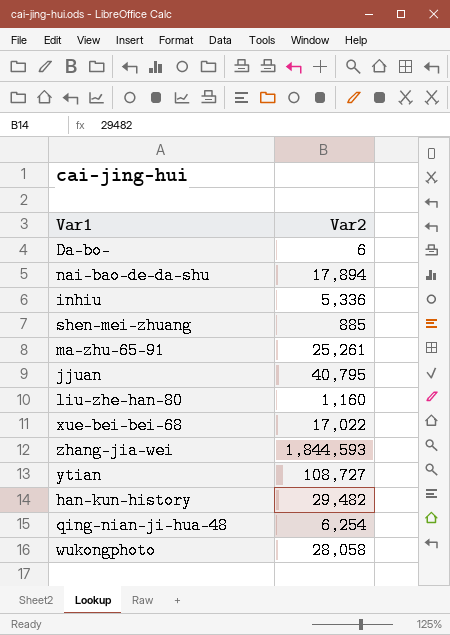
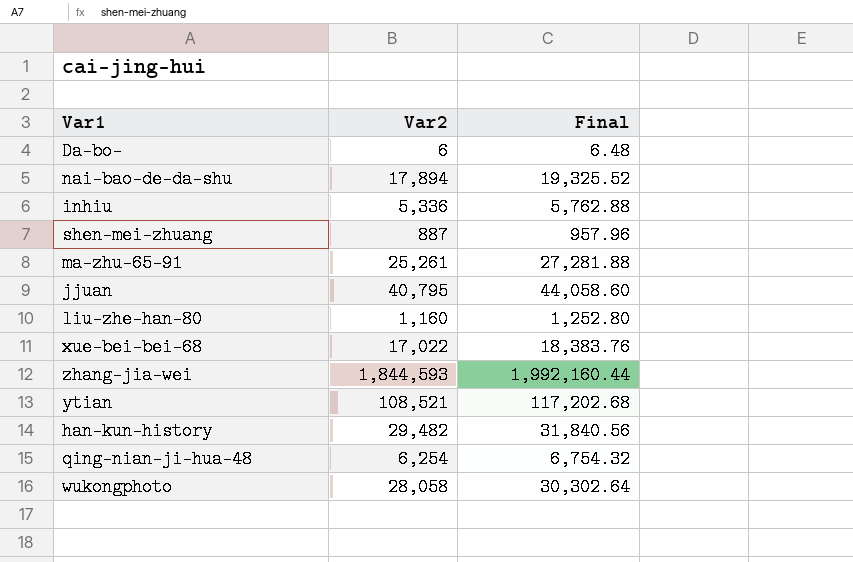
column Final | formula: none -> [Var2] * 1.08
shen-mei-zhuang | Var2: 885 -> 887
ytian | Var2: 108,727 -> 108,521

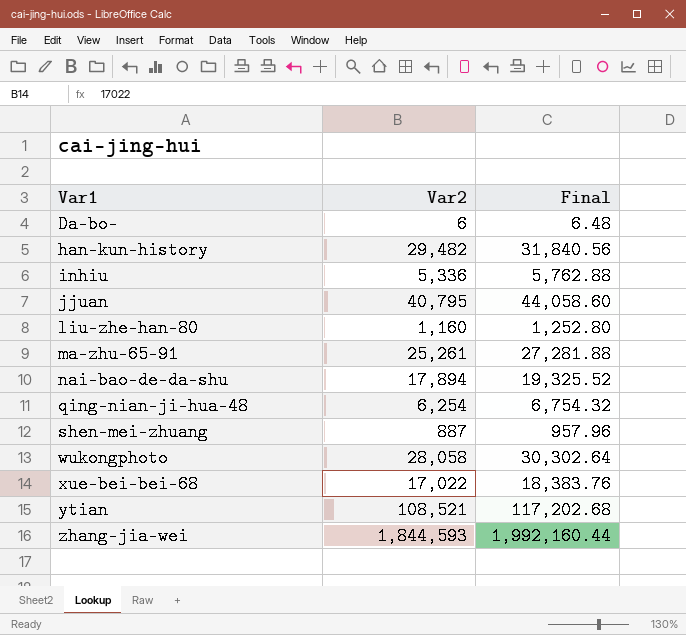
row order: none -> Var1 ascending

